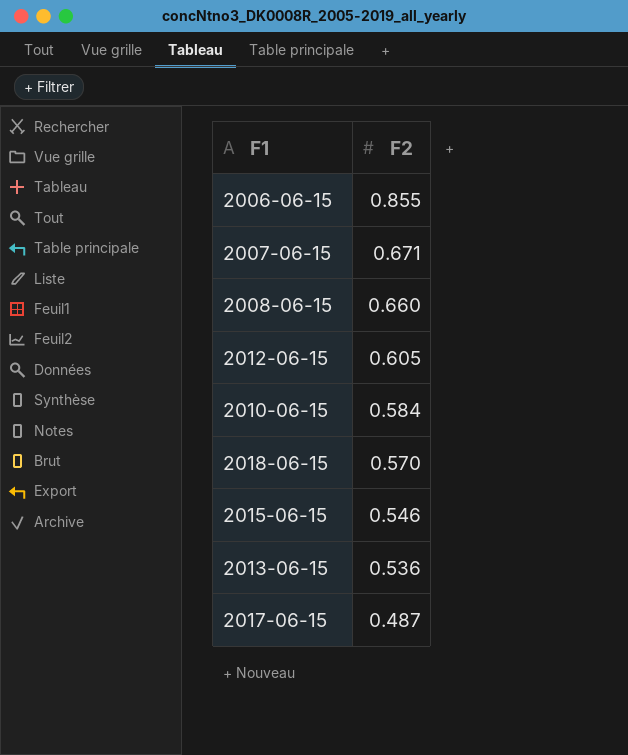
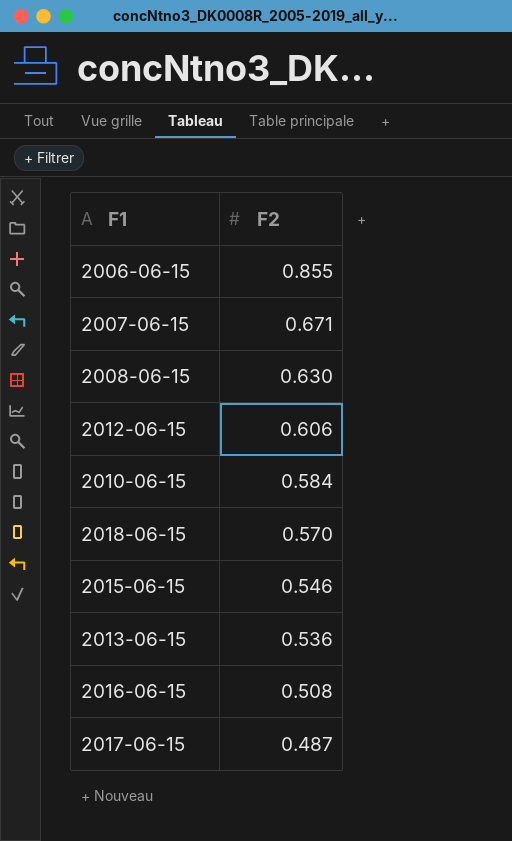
2008-06-15 | F2: 0.660 -> 0.630
2012-06-15 | F2: 0.605 -> 0.606
row 2016-06-15: none -> 0.508

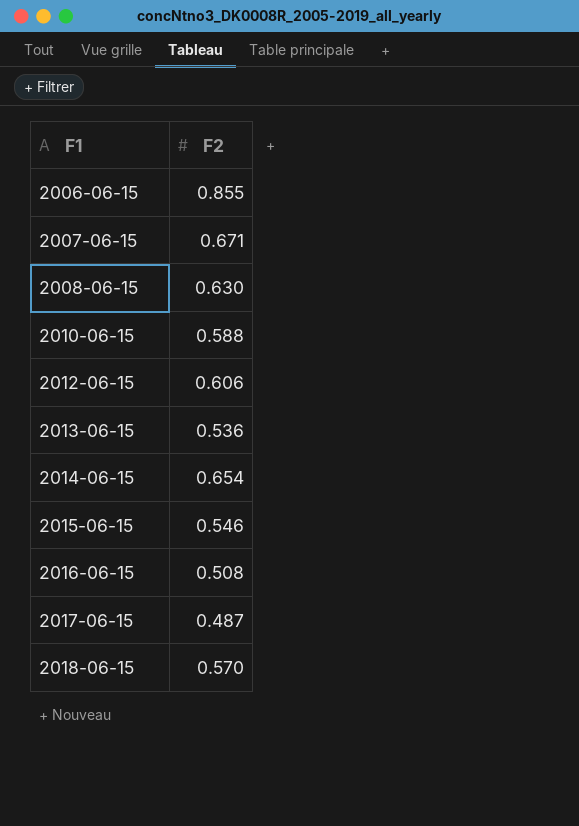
row order: F2 descending -> F1 ascending
2010-06-15 | F2: 0.584 -> 0.588
row 2014-06-15: none -> 0.654

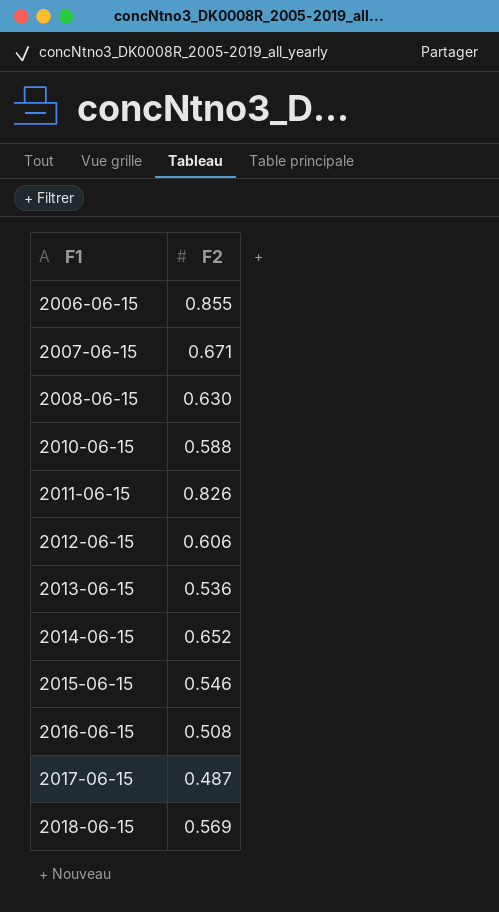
row 2011-06-15: none -> 0.826
2014-06-15 | F2: 0.654 -> 0.652
2018-06-15 | F2: 0.570 -> 0.569

